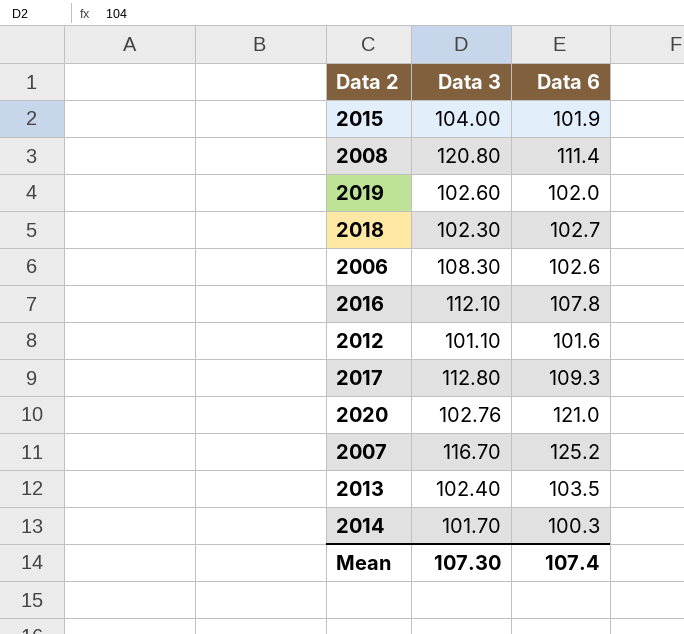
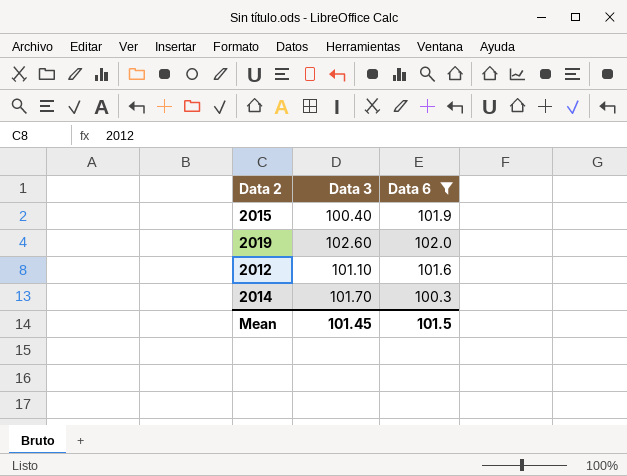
filter: none -> Data 6 <= 102.0
2015 | Data 3: 104.00 -> 100.40
Mean | Data 3: 107.30 -> 101.45
Mean | Data 6: 107.4 -> 101.5

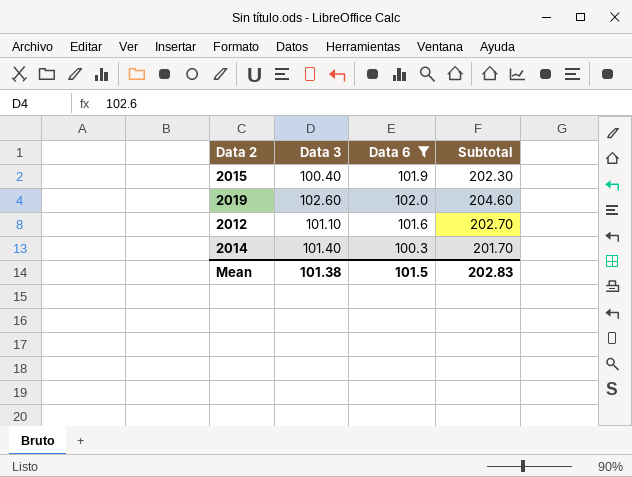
column Subtotal | formula: none -> [Data 3] + [Data 6]
2014 | Data 3: 101.70 -> 101.40
Mean | Data 3: 101.45 -> 101.38

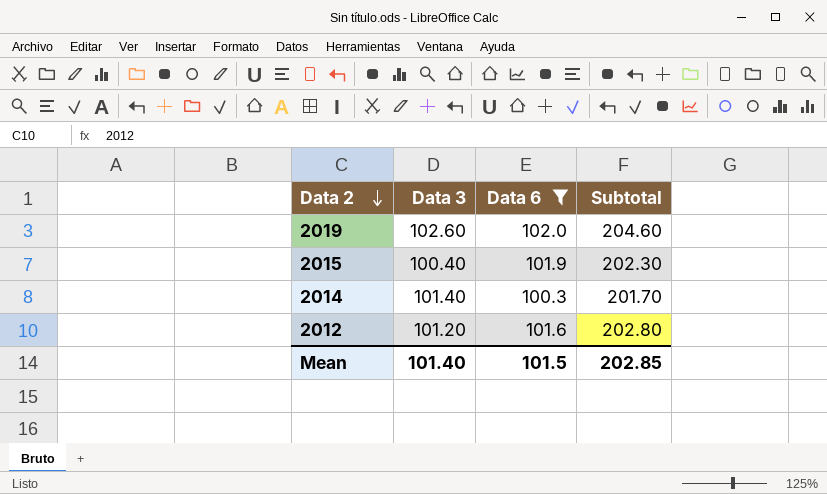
row order: none -> Data 2 descending
2012 | Data 3: 101.10 -> 101.20
2012 | Subtotal: 202.70 -> 202.80
Mean | Data 3: 101.38 -> 101.40
Mean | Subtotal: 202.83 -> 202.85

